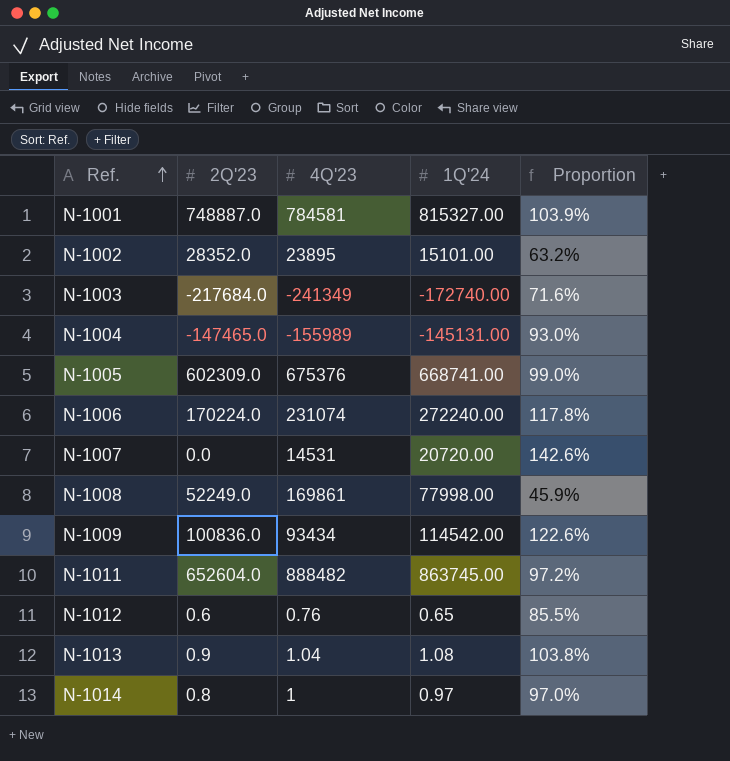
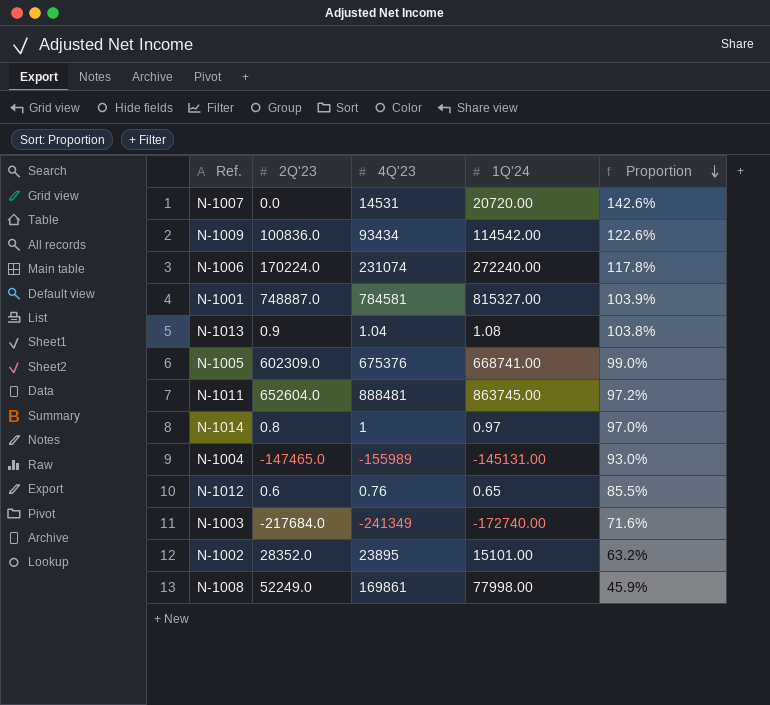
row order: Ref. ascending -> Proportion descending
N-1011 | 4Q'23: 888482 -> 888481

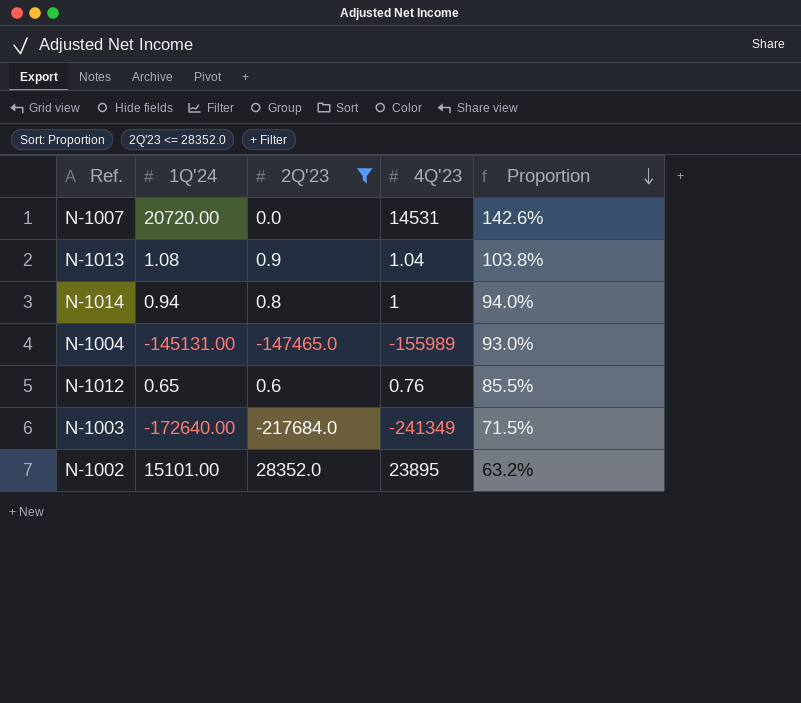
filter: none -> 2Q'23 <= 28352.0
column 1Q'24 | position: 4 -> 2
N-1014 | 1Q'24: 0.97 -> 0.94
N-1014 | Proportion: 97.0% -> 94.0%
N-1003 | 1Q'24: -172740.00 -> -172640.00
N-1003 | Proportion: 71.6% -> 71.5%

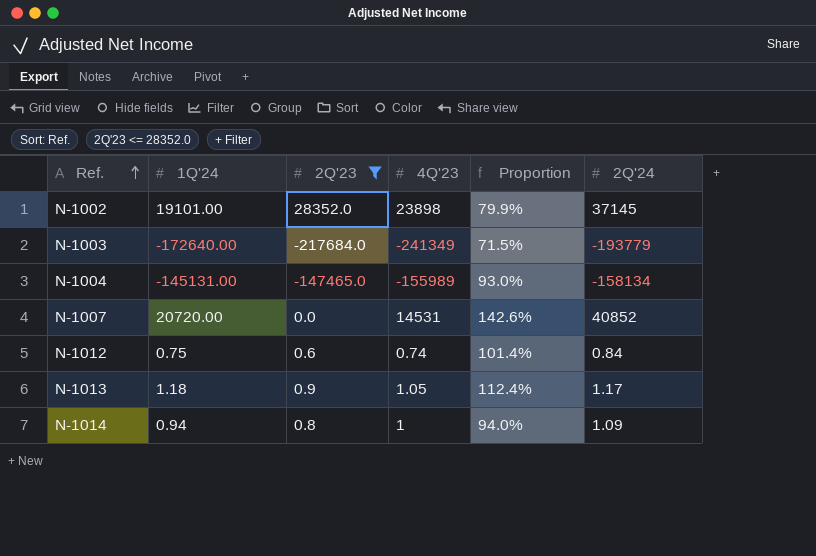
row order: Proportion descending -> Ref. ascending
column 2Q'24 | position: none -> 6
N-1002 | 1Q'24: 15101.00 -> 19101.00
N-1002 | 4Q'23: 23895 -> 23898
N-1002 | Proportion: 63.2% -> 79.9%
N-1012 | 1Q'24: 0.65 -> 0.75
N-1012 | 4Q'23: 0.76 -> 0.74
N-1012 | Proportion: 85.5% -> 101.4%
N-1013 | 1Q'24: 1.08 -> 1.18
N-1013 | 4Q'23: 1.04 -> 1.05
N-1013 | Proportion: 103.8% -> 112.4%

